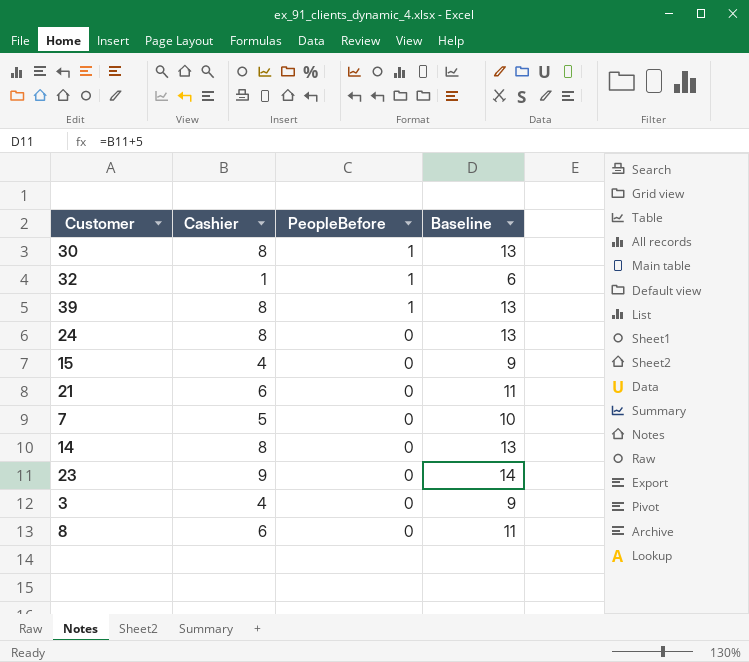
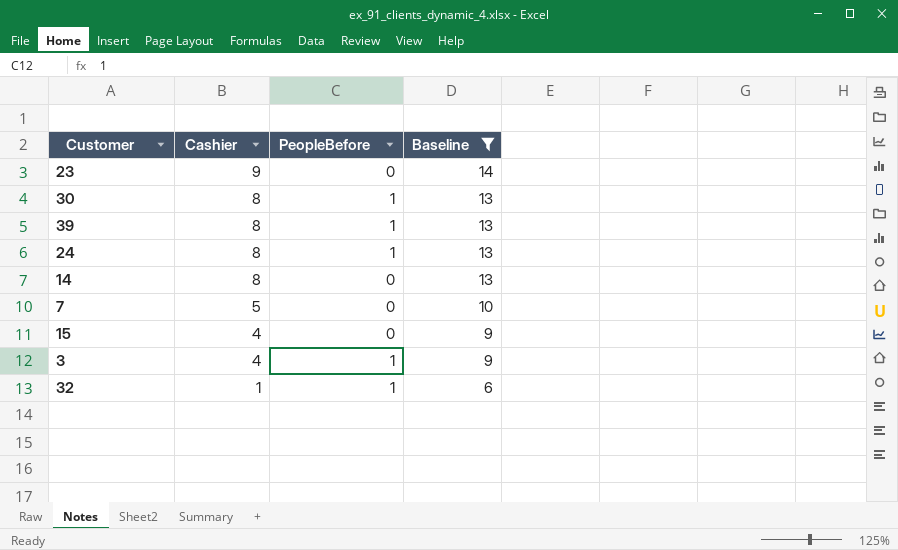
filter: none -> Baseline != 11
row order: PeopleBefore descending -> Cashier descending
24 | PeopleBefore: 0 -> 1
3 | PeopleBefore: 0 -> 1

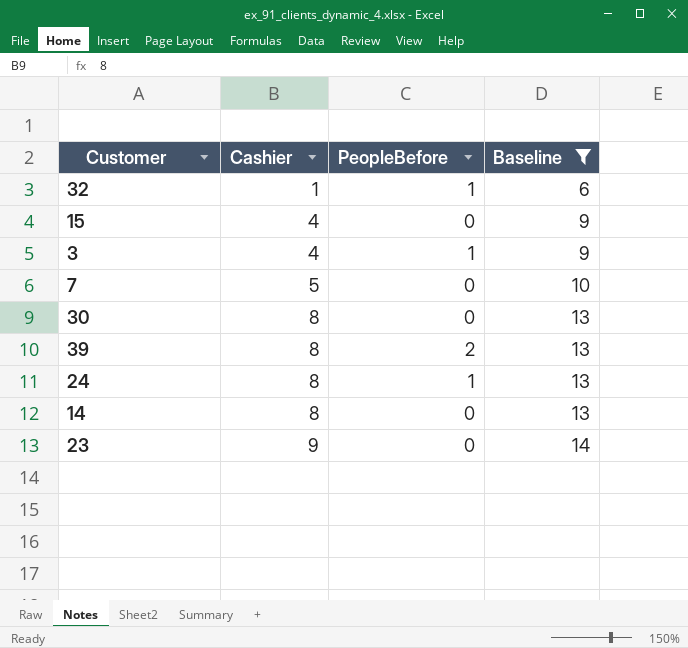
row order: Cashier descending -> Cashier ascending
30 | PeopleBefore: 1 -> 0
39 | PeopleBefore: 1 -> 2

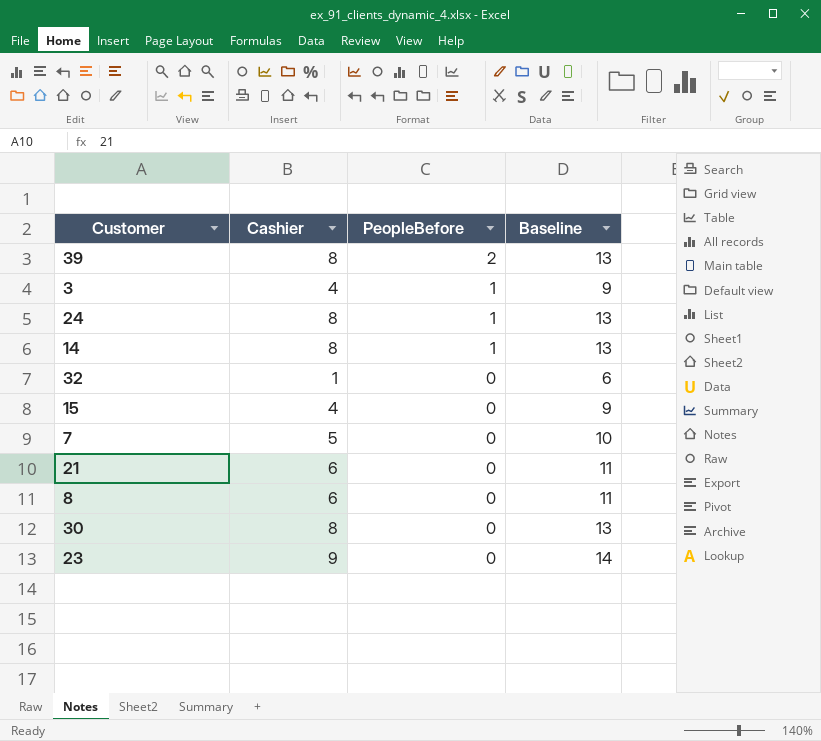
filter: Baseline != 11 -> none
row order: Cashier ascending -> PeopleBefore descending
14 | PeopleBefore: 0 -> 1
32 | PeopleBefore: 1 -> 0

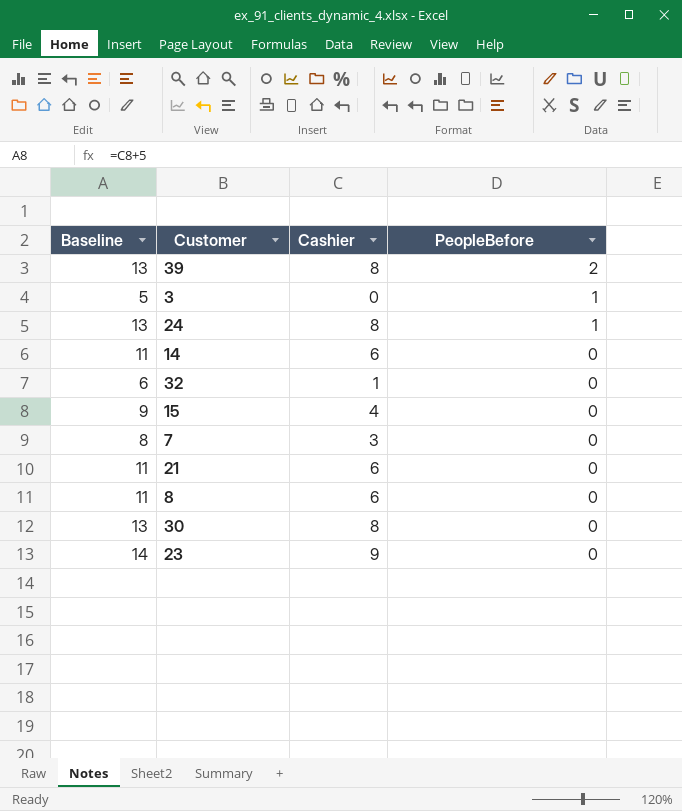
column Baseline | position: 4 -> 1
3 | Baseline: 9 -> 5
3 | Cashier: 4 -> 0
14 | Baseline: 13 -> 11
14 | Cashier: 8 -> 6
14 | PeopleBefore: 1 -> 0
7 | Baseline: 10 -> 8
7 | Cashier: 5 -> 3

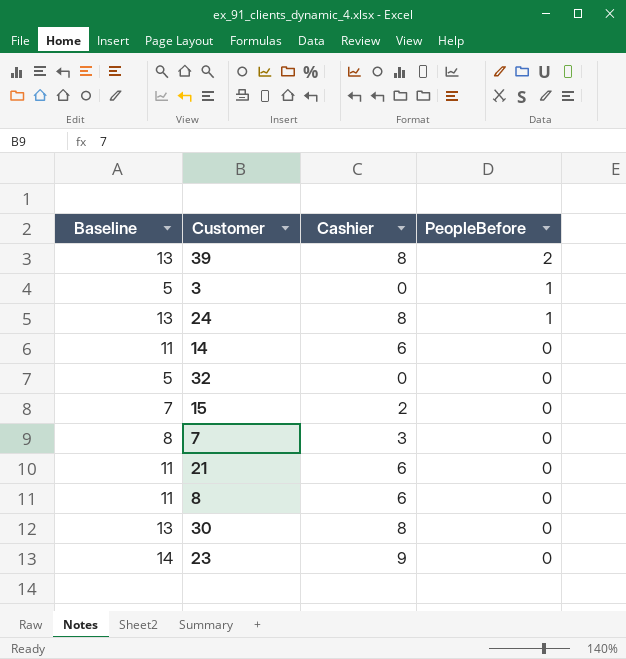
32 | Baseline: 6 -> 5
32 | Cashier: 1 -> 0
15 | Baseline: 9 -> 7
15 | Cashier: 4 -> 2

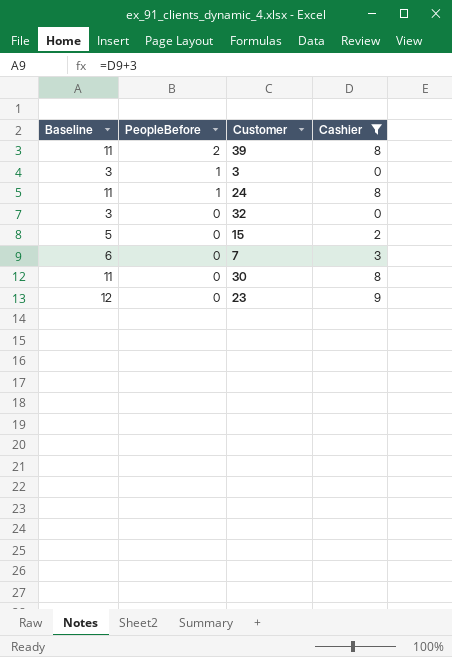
filter: none -> Cashier != 6
column Baseline | formula: [Cashier] + 5 -> [Cashier] + 3
column PeopleBefore | position: 4 -> 2

